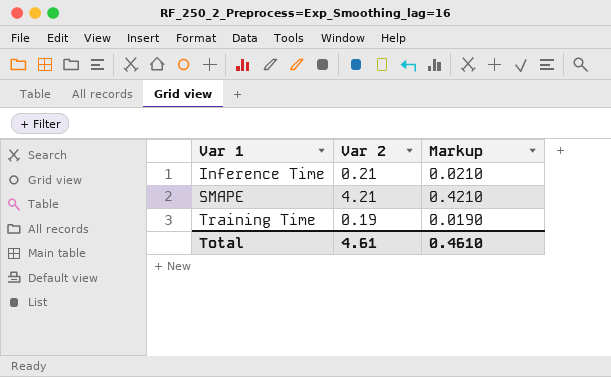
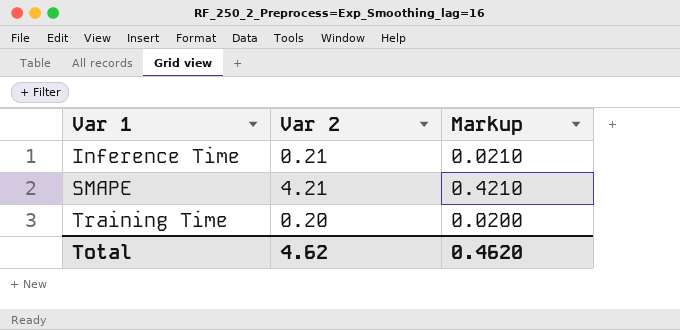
Training Time | Var 2: 0.19 -> 0.20
Training Time | Markup: 0.0190 -> 0.0200
Total | Var 2: 4.61 -> 4.62
Total | Markup: 0.4610 -> 0.4620

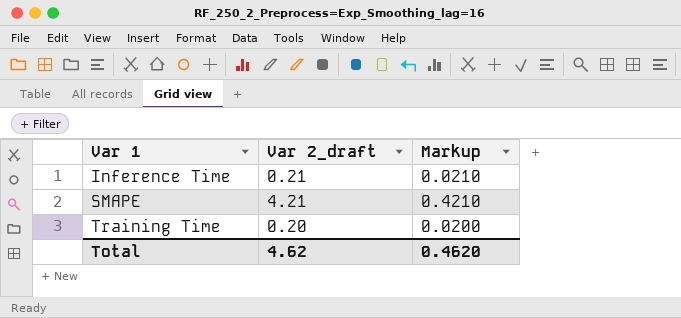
column name: Var 2 -> Var 2_draft

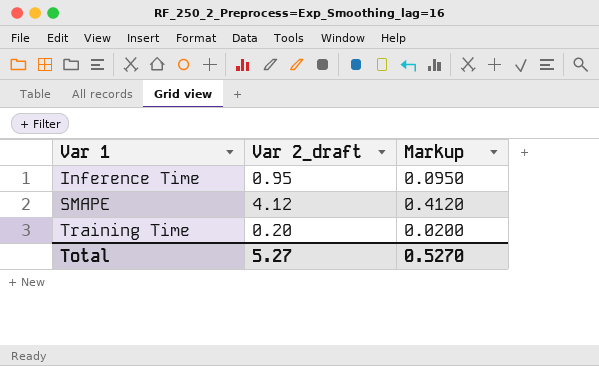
Inference Time | Var 2_draft: 0.21 -> 0.95
Inference Time | Markup: 0.0210 -> 0.0950
SMAPE | Var 2_draft: 4.21 -> 4.12
SMAPE | Markup: 0.4210 -> 0.4120
Total | Var 2_draft: 4.62 -> 5.27
Total | Markup: 0.4620 -> 0.5270

